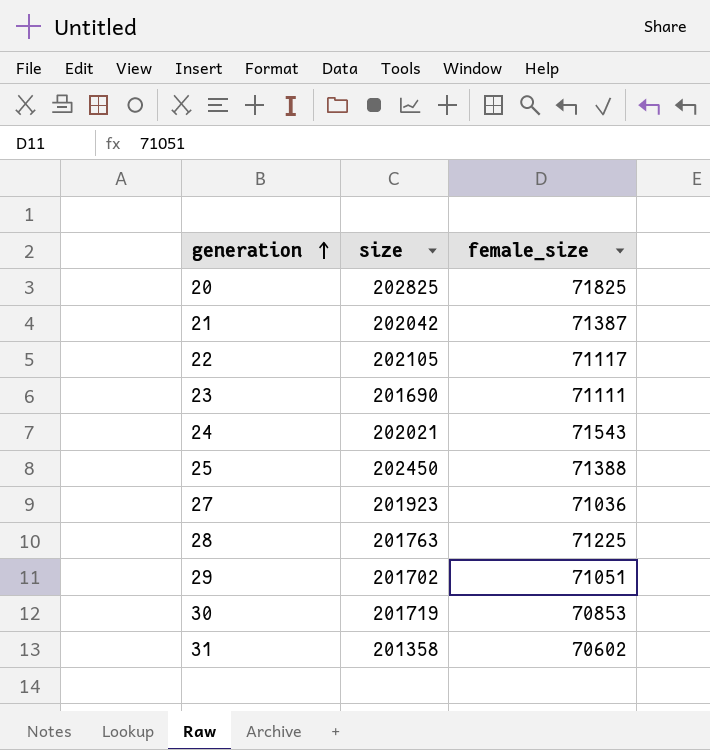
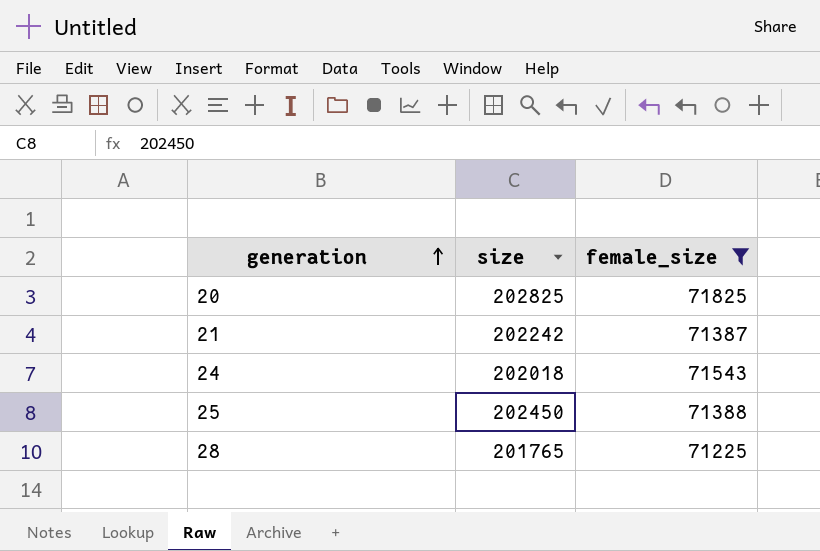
filter: none -> female_size >= 71225
21 | size: 202042 -> 202242
24 | size: 202021 -> 202018
28 | size: 201763 -> 201765

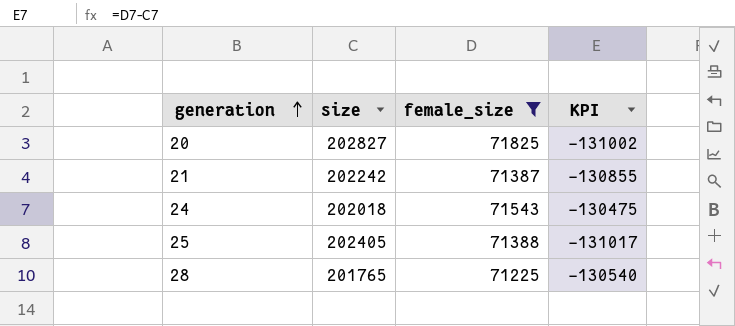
column KPI | formula: none -> [female_size] - [size]
20 | size: 202825 -> 202827
25 | size: 202450 -> 202405

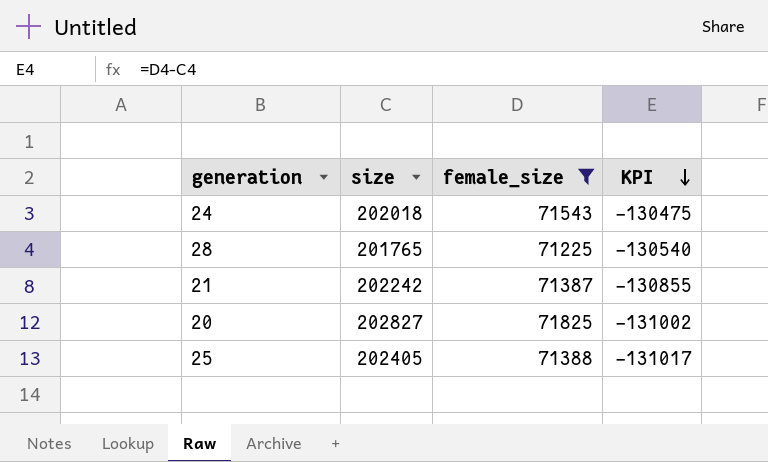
row order: generation ascending -> KPI descending

